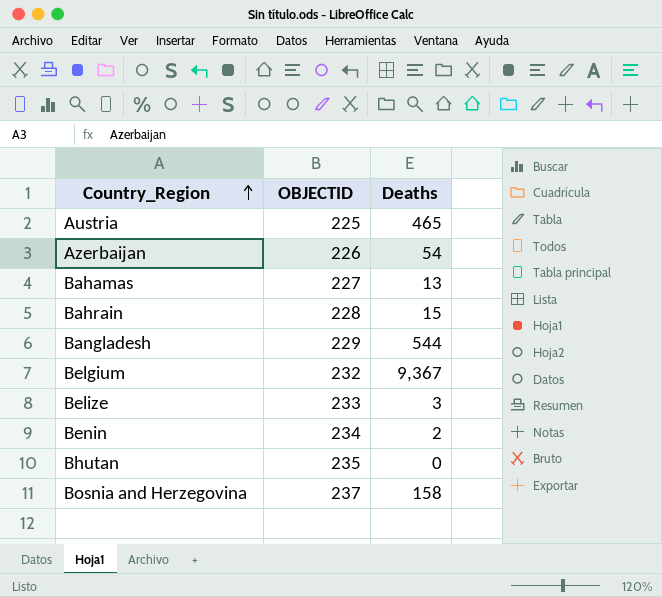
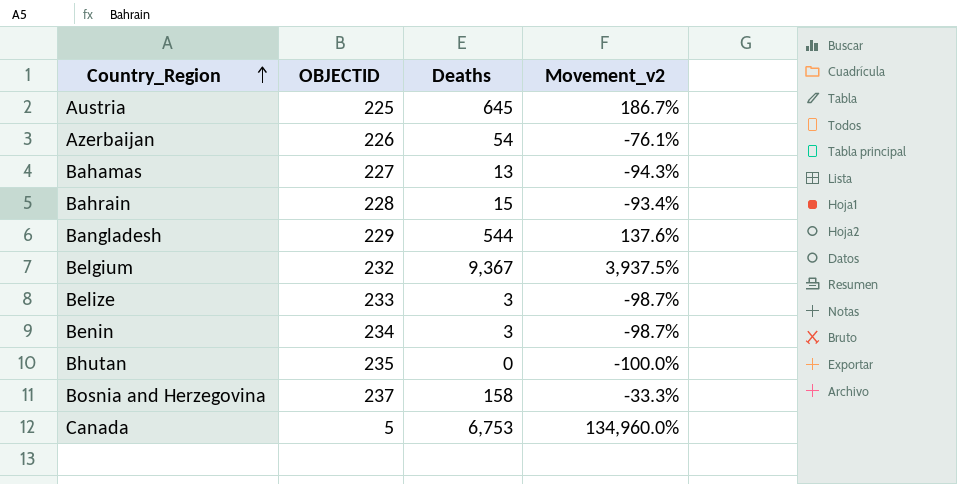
column Movement_v2 | formula: none -> ([Deaths] - [OBJECTID]) / [OBJECTID]
Austria | Deaths: 465 -> 645
Benin | Deaths: 2 -> 3
row Canada: none -> 5 | 6,753 | 134,960.0%

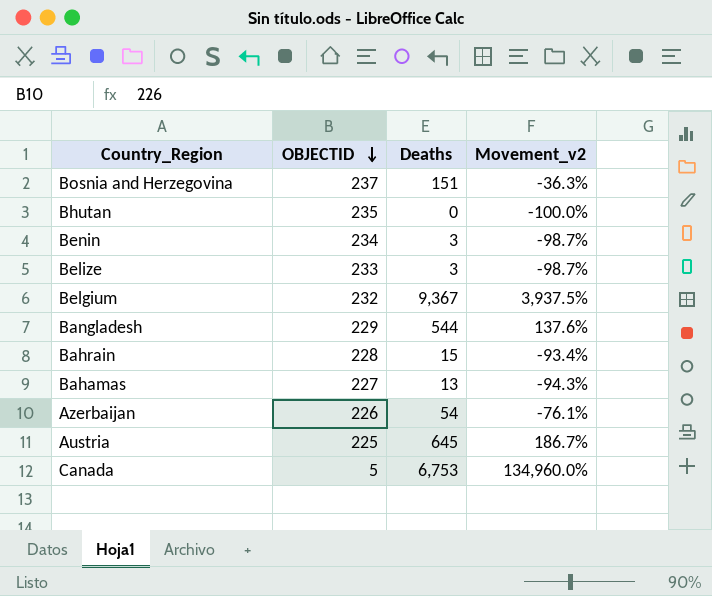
row order: Country_Region ascending -> OBJECTID descending
Bosnia and Herzegovina | Deaths: 158 -> 151
Bosnia and Herzegovina | Movement_v2: -33.3% -> -36.3%

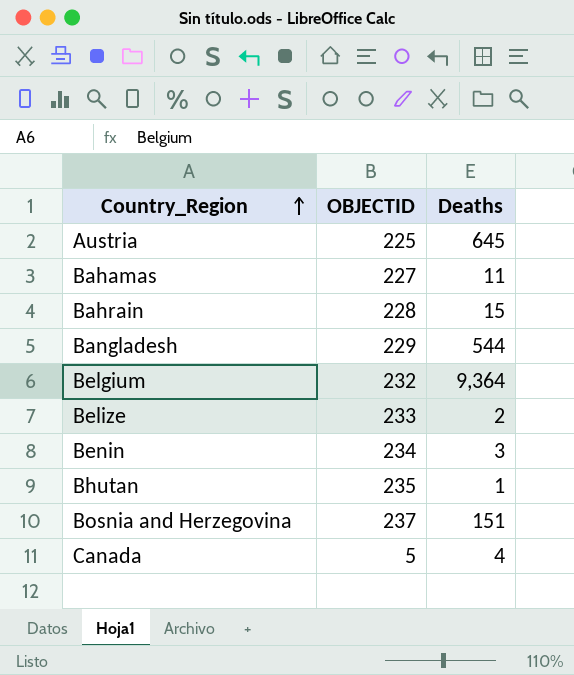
row order: OBJECTID descending -> Country_Region ascending
column Movement_v2 | formula: ([Deaths] - [OBJECTID]) / [OBJECTID] -> none
row Azerbaijan: 226 | 54 | -76.1% -> none
Bahamas | Deaths: 13 -> 11
Belgium | Deaths: 9,367 -> 9,364
Belize | Deaths: 3 -> 2
Bhutan | Deaths: 0 -> 1
Canada | Deaths: 6,753 -> 4

